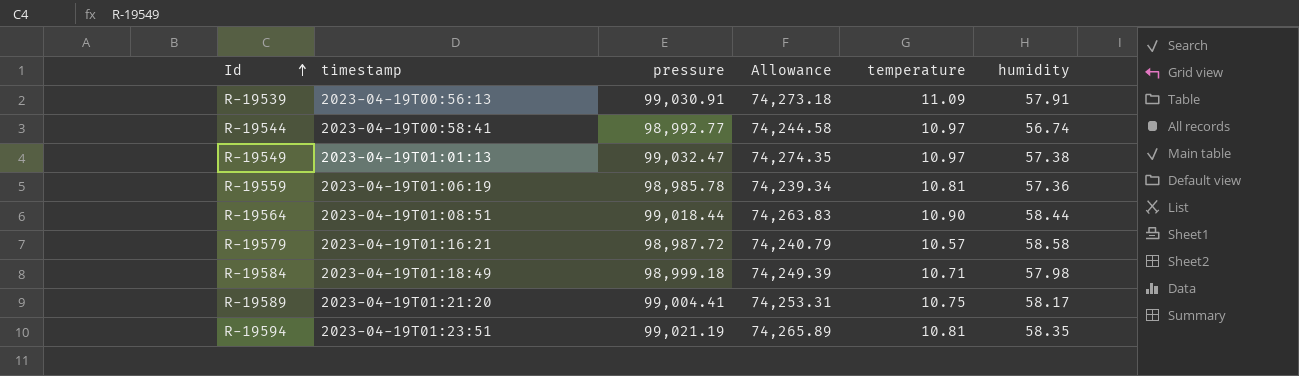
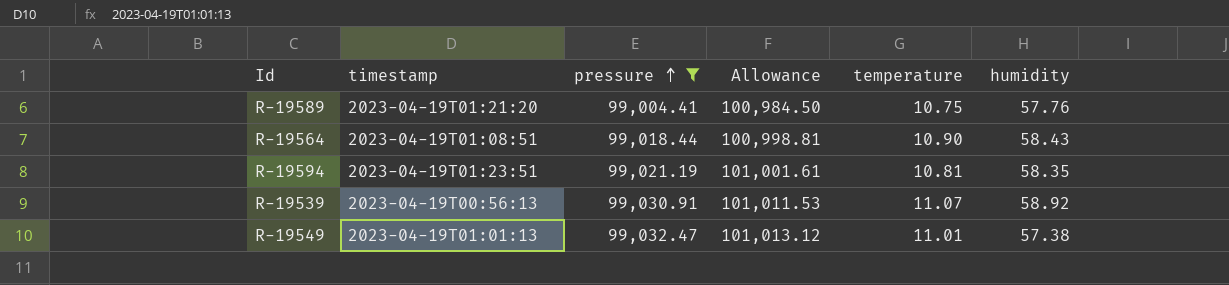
filter: none -> pressure >= 99,004.41
row order: Id ascending -> pressure ascending
column Allowance | formula: [pressure] * 0.75 -> [pressure] * 1.02
R-19589 | humidity: 58.17 -> 57.76
R-19564 | humidity: 58.44 -> 58.43
R-19539 | temperature: 11.09 -> 11.07
R-19539 | humidity: 57.91 -> 58.92
R-19549 | temperature: 10.97 -> 11.01

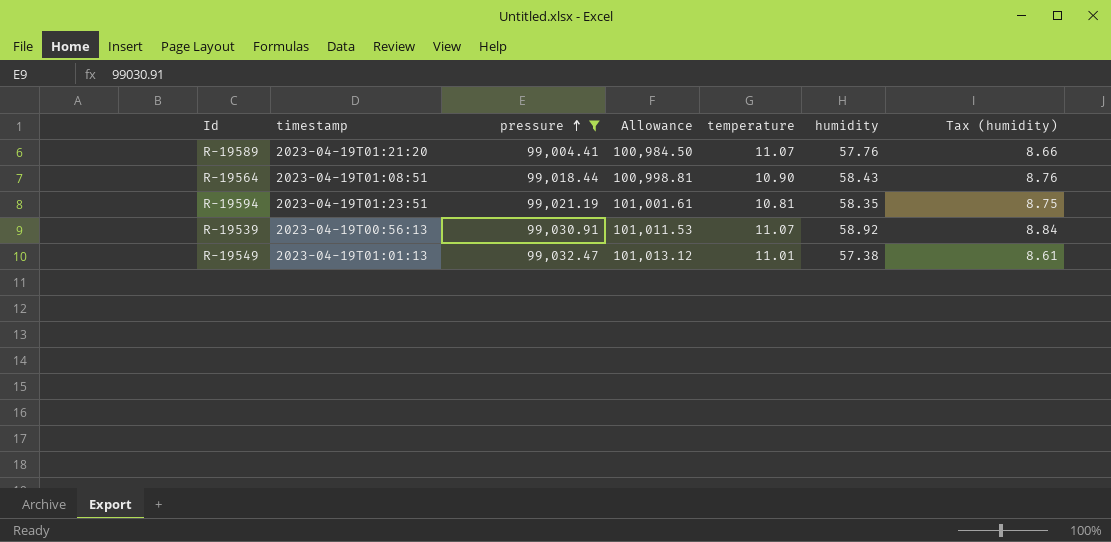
column Tax (humidity) | formula: none -> [humidity] * 0.15
R-19589 | temperature: 10.75 -> 11.07

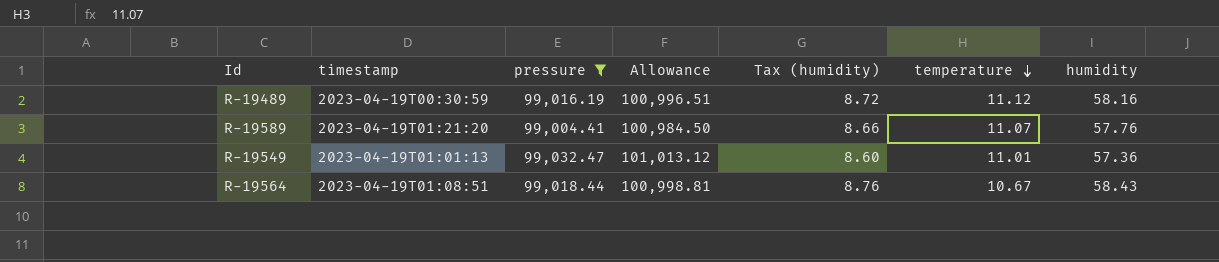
row order: pressure ascending -> temperature descending
column Tax (humidity) | position: 7 -> 5
row R-19594: 2023-04-19T01:23:51 | 99,021.19 | 101,001.61 | 10.81 | 58.35 | 8.75 -> none
row R-19539: 2023-04-19T00:56:13 | 99,030.91 | 101,011.53 | 11.07 | 58.92 | 8.84 -> none
row R-19489: none -> 2023-04-19T00:30:59 | 99,016.19 | 100,996.51 | 8.72 | 11.12 | 58.16
R-19549 | Tax (humidity): 8.61 -> 8.60
R-19549 | humidity: 57.38 -> 57.36
R-19564 | temperature: 10.90 -> 10.67

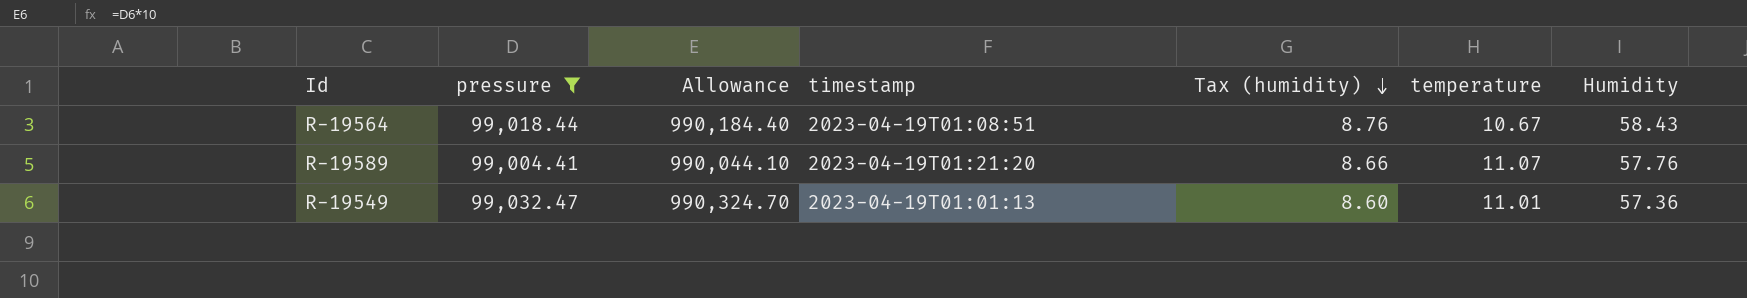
row order: temperature descending -> Tax (humidity) descending
column Allowance | formula: [pressure] * 1.02 -> [pressure] * 10
column timestamp | position: 2 -> 4
column name: humidity -> Humidity
row R-19489: 2023-04-19T00:30:59 | 99,016.19 | 100,996.51 | 8.72 | 11.12 | 58.16 -> none

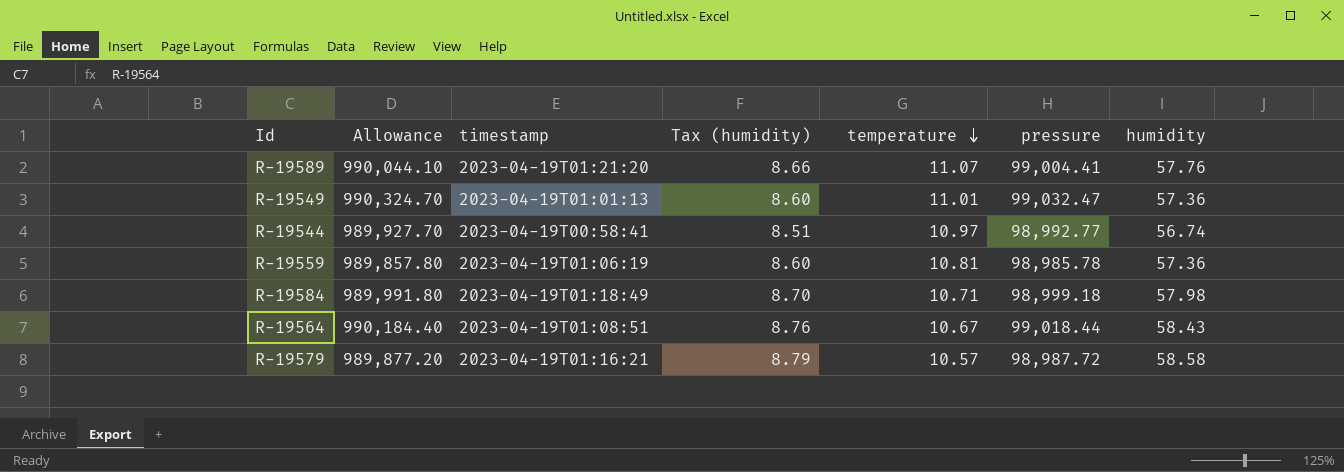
filter: pressure >= 99,004.41 -> none
row order: Tax (humidity) descending -> temperature descending
column pressure | position: 2 -> 6
column name: Humidity -> humidity

